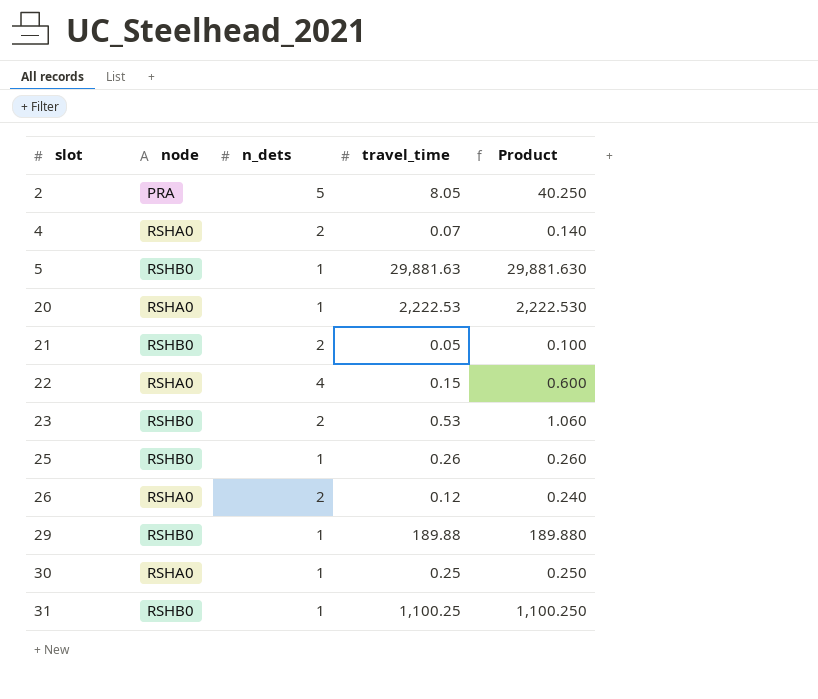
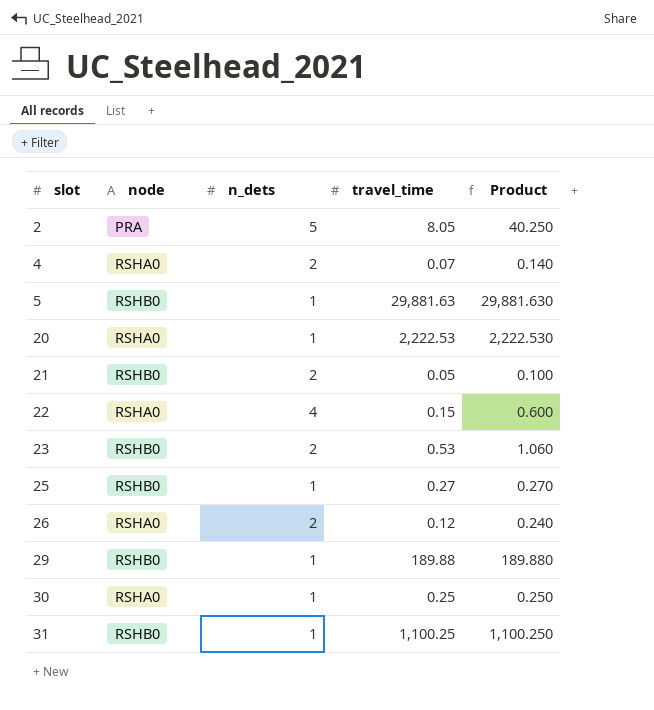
25 | travel_time: 0.26 -> 0.27
25 | Product: 0.260 -> 0.270

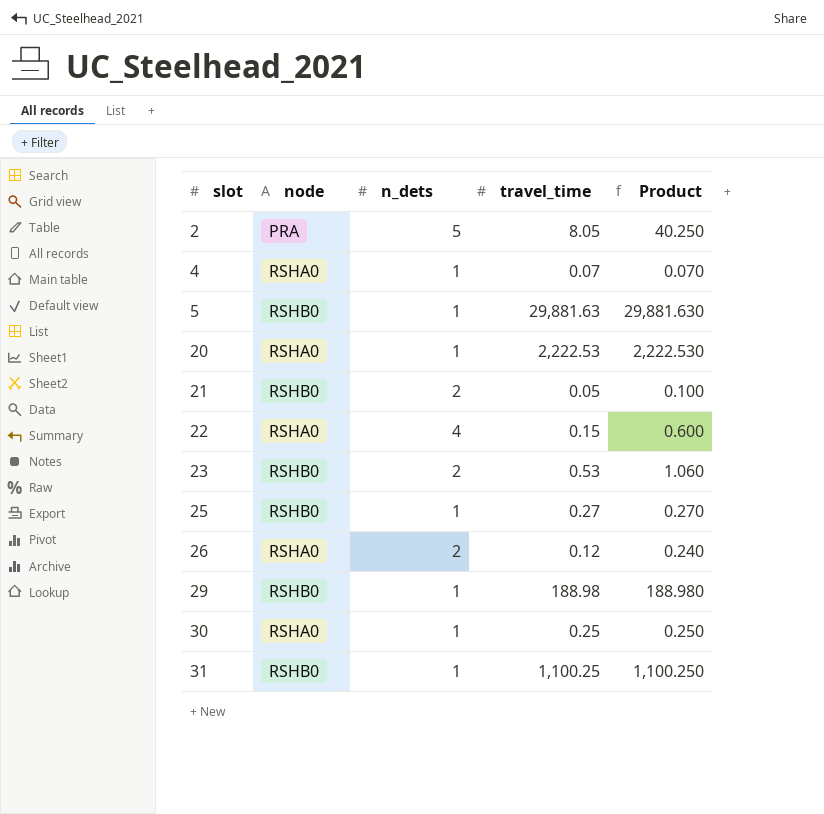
4 | n_dets: 2 -> 1
4 | Product: 0.140 -> 0.070
29 | travel_time: 189.88 -> 188.98
29 | Product: 189.880 -> 188.980

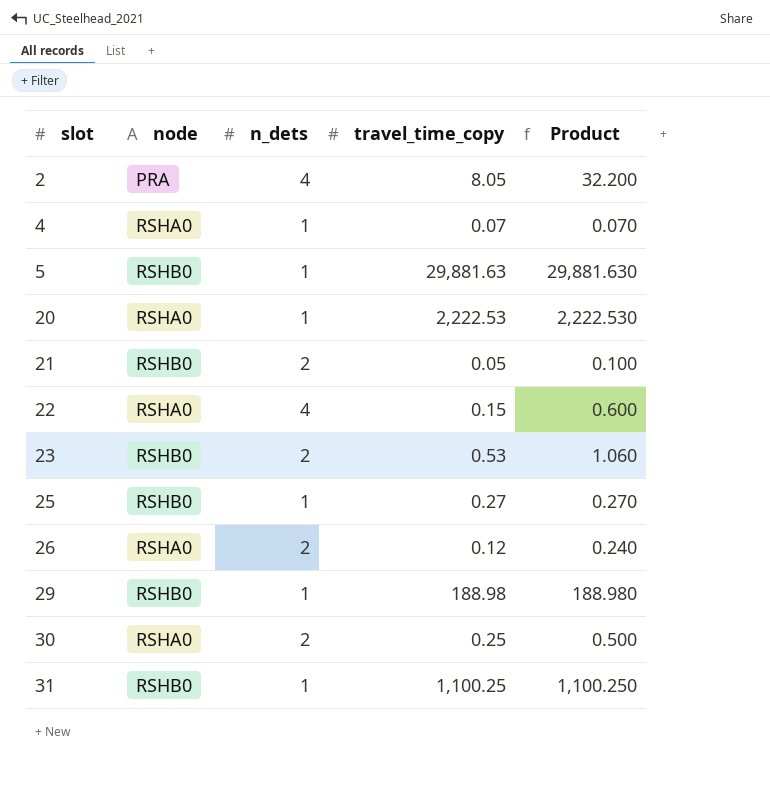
column name: travel_time -> travel_time_copy
2 | n_dets: 5 -> 4
2 | Product: 40.250 -> 32.200
30 | n_dets: 1 -> 2
30 | Product: 0.250 -> 0.500

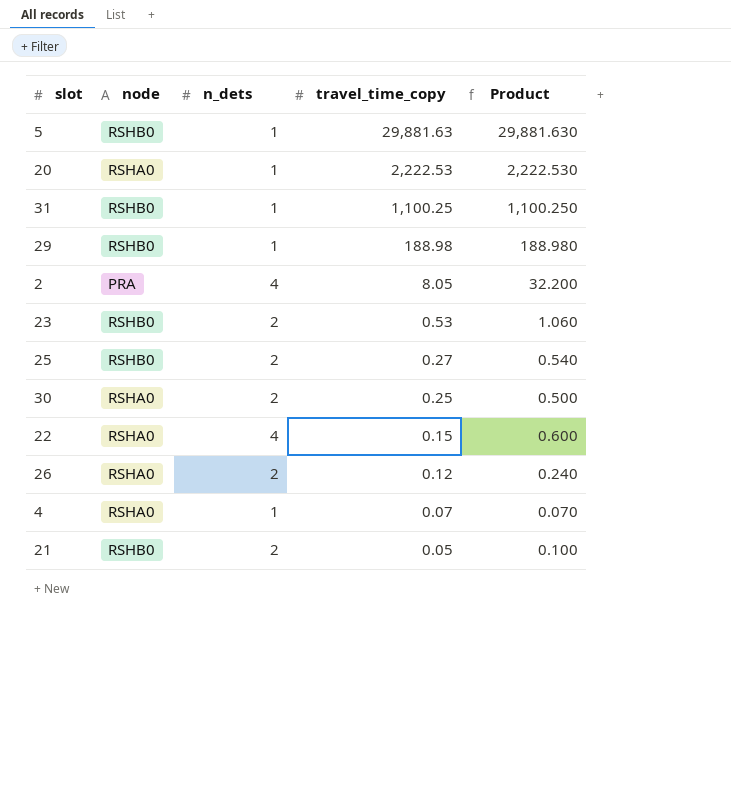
row order: slot ascending -> travel_time_copy descending
25 | n_dets: 1 -> 2
25 | Product: 0.270 -> 0.540

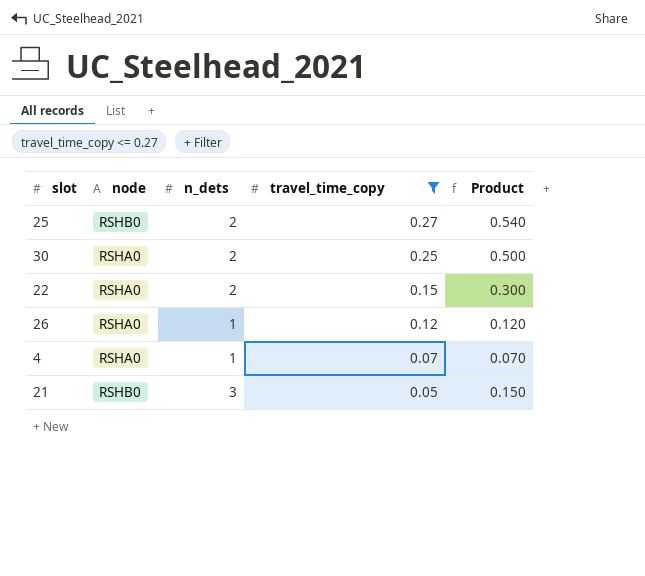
filter: none -> travel_time_copy <= 0.27
22 | n_dets: 4 -> 2
22 | Product: 0.600 -> 0.300
26 | n_dets: 2 -> 1
26 | Product: 0.240 -> 0.120
21 | n_dets: 2 -> 3
21 | Product: 0.100 -> 0.150

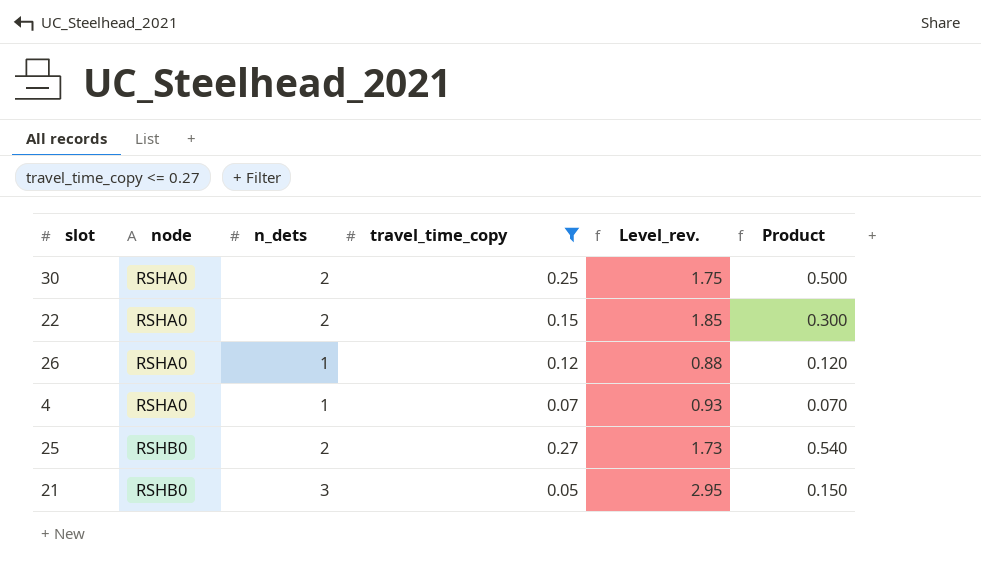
row order: travel_time_copy descending -> node ascending
column Level_rev. | formula: none -> [n_dets] - [travel_time_copy]

